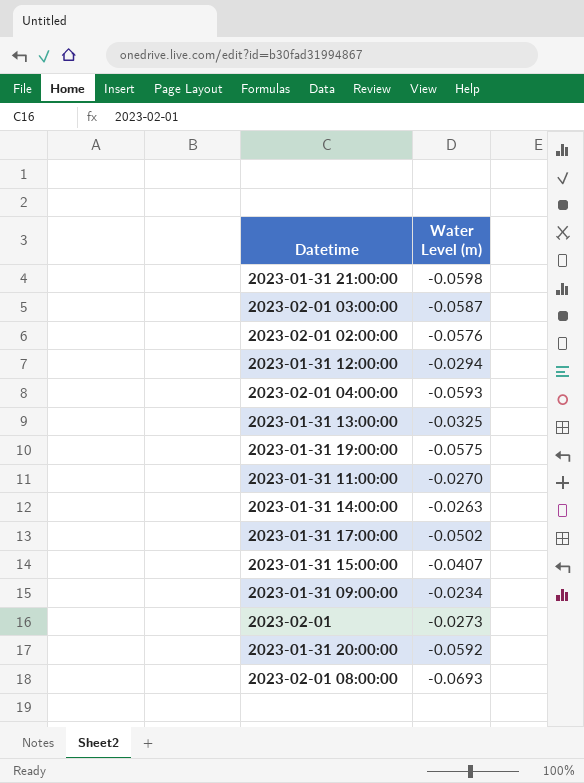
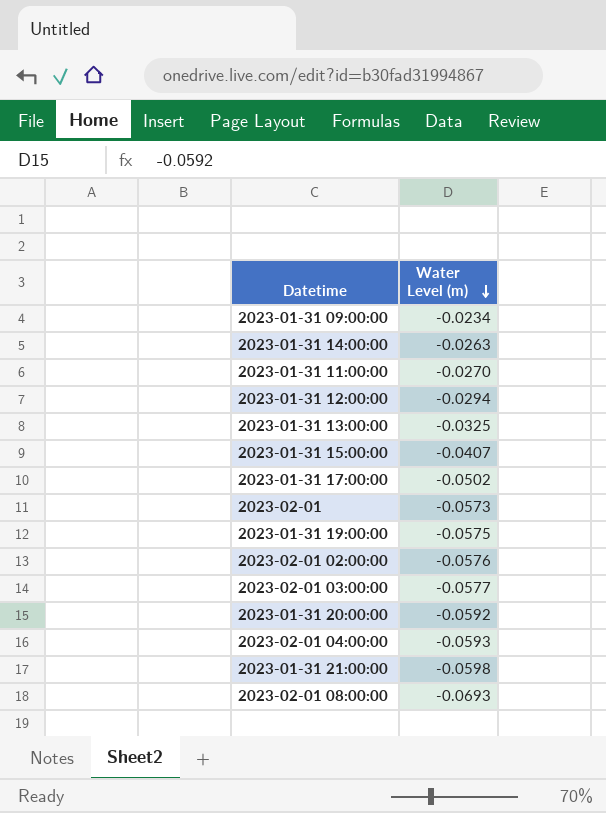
row order: none -> Water Level (m) descending
2023-02-01 | Water Level (m): -0.0273 -> -0.0573
2023-02-01 03:00:00 | Water Level (m): -0.0587 -> -0.0577

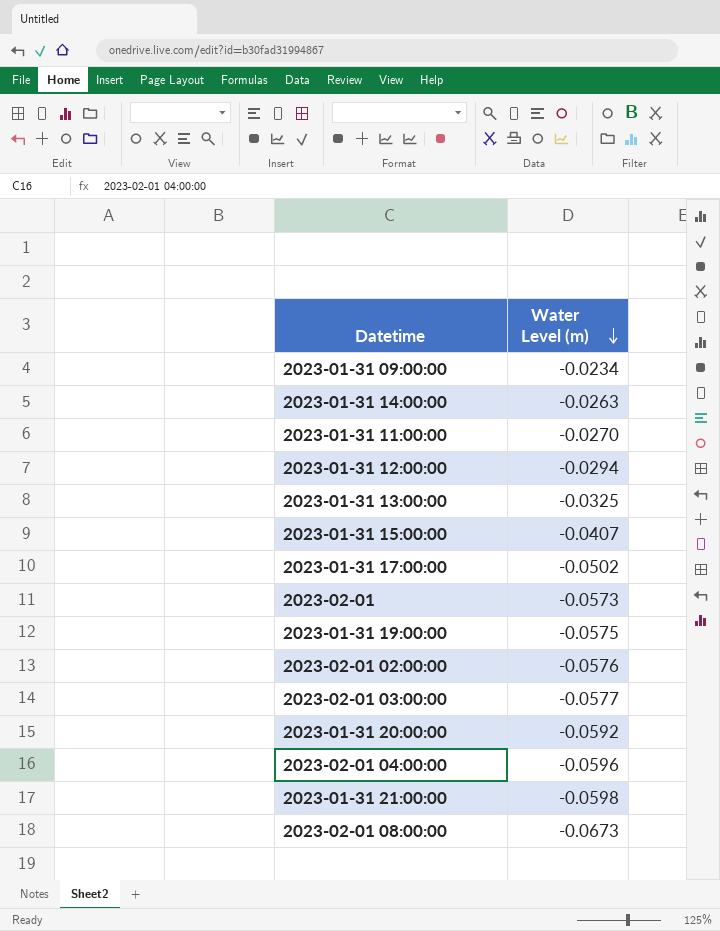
2023-02-01 04:00:00 | Water Level (m): -0.0593 -> -0.0596
2023-02-01 08:00:00 | Water Level (m): -0.0693 -> -0.0673

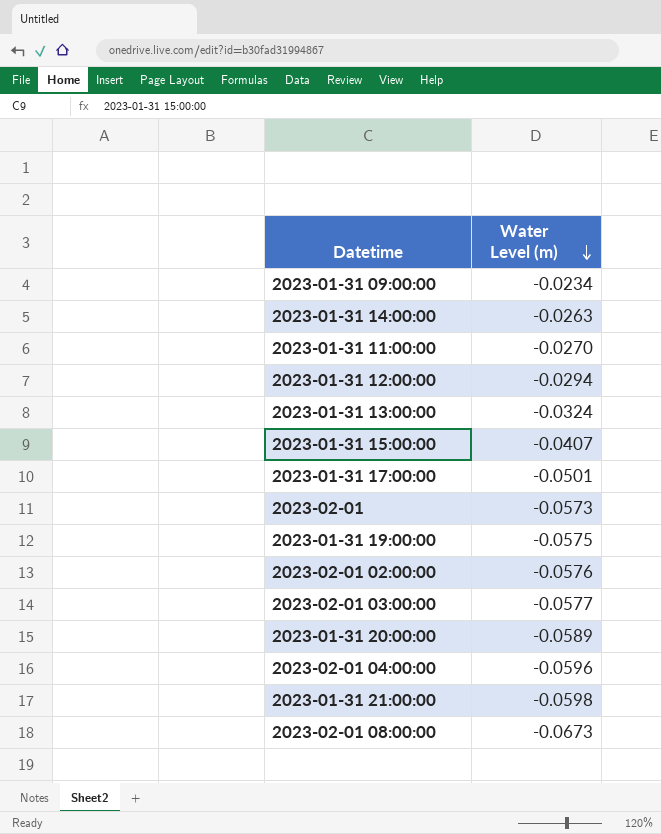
2023-01-31 13:00:00 | Water Level (m): -0.0325 -> -0.0324
2023-01-31 17:00:00 | Water Level (m): -0.0502 -> -0.0501
2023-01-31 20:00:00 | Water Level (m): -0.0592 -> -0.0589

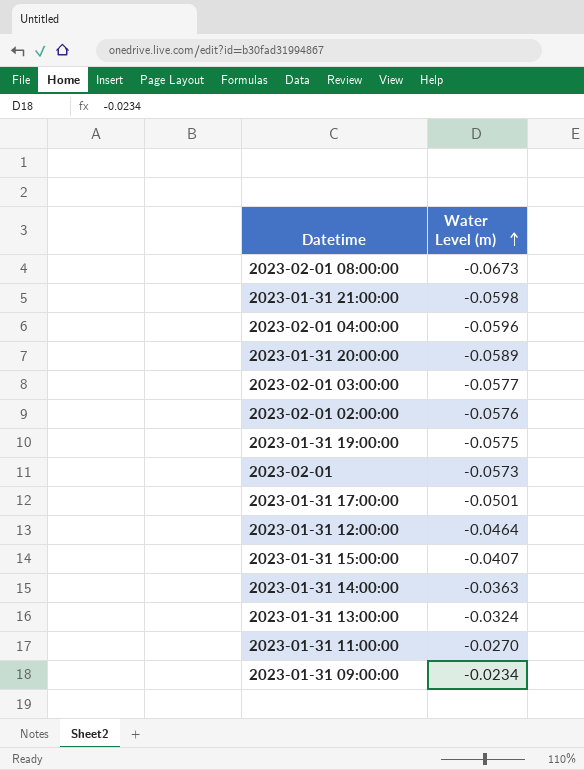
row order: Water Level (m) descending -> Water Level (m) ascending
2023-01-31 12:00:00 | Water Level (m): -0.0294 -> -0.0464
2023-01-31 14:00:00 | Water Level (m): -0.0263 -> -0.0363

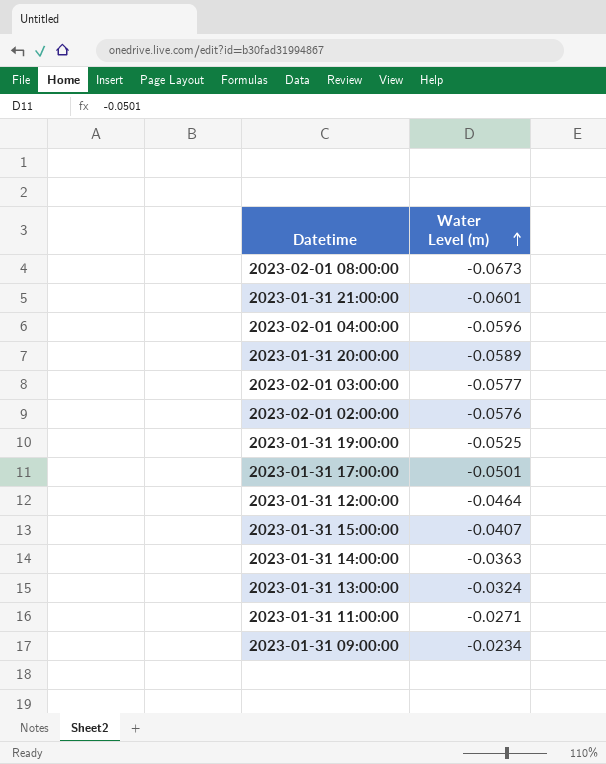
row 2023-02-01: -0.0573 -> none
2023-01-31 21:00:00 | Water Level (m): -0.0598 -> -0.0601
2023-01-31 19:00:00 | Water Level (m): -0.0575 -> -0.0525
2023-01-31 11:00:00 | Water Level (m): -0.0270 -> -0.0271

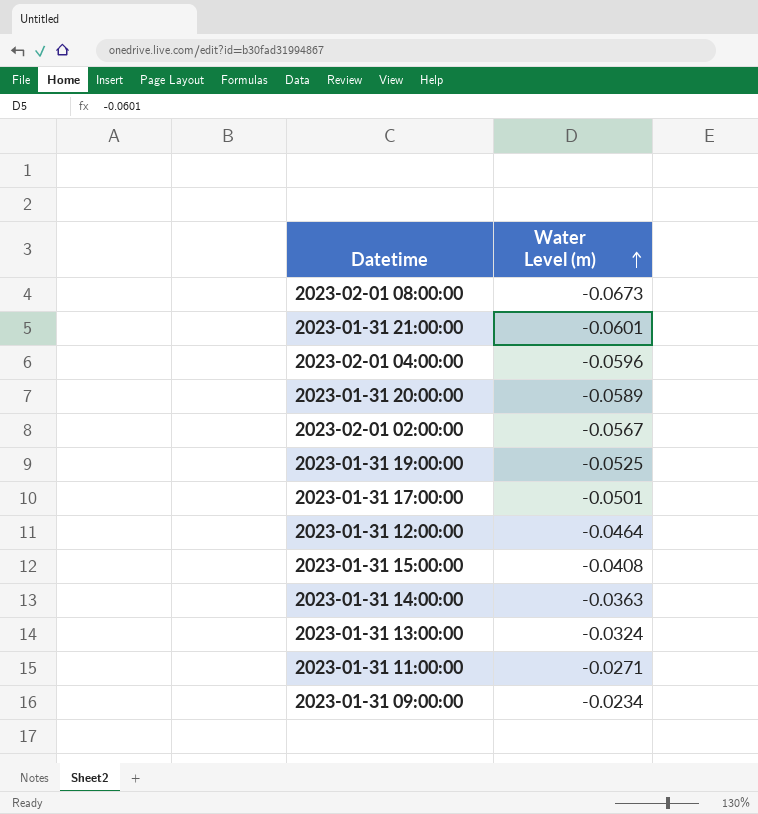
row 2023-02-01 03:00:00: -0.0577 -> none
2023-02-01 02:00:00 | Water Level (m): -0.0576 -> -0.0567
2023-01-31 15:00:00 | Water Level (m): -0.0407 -> -0.0408

